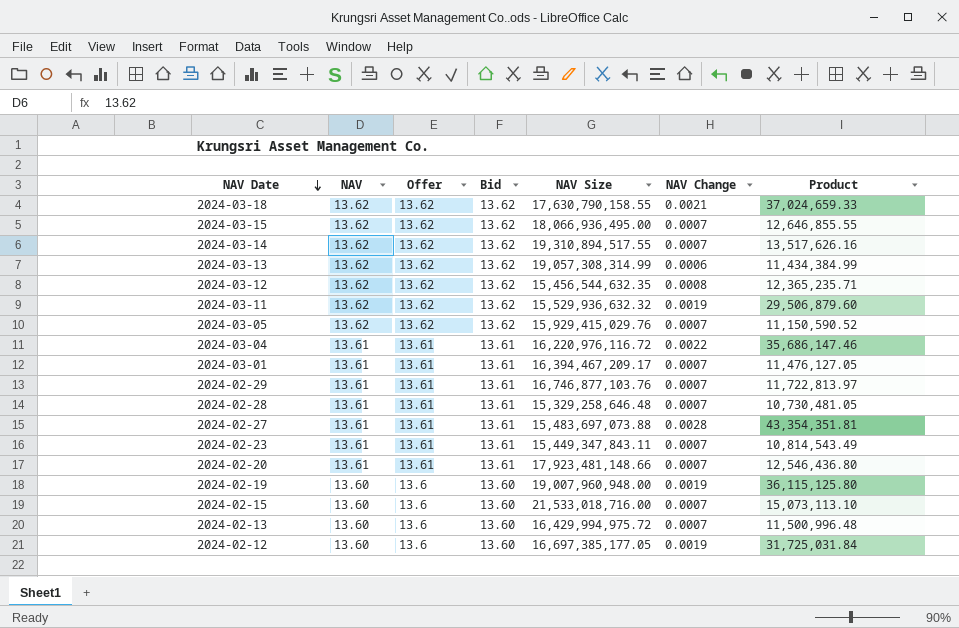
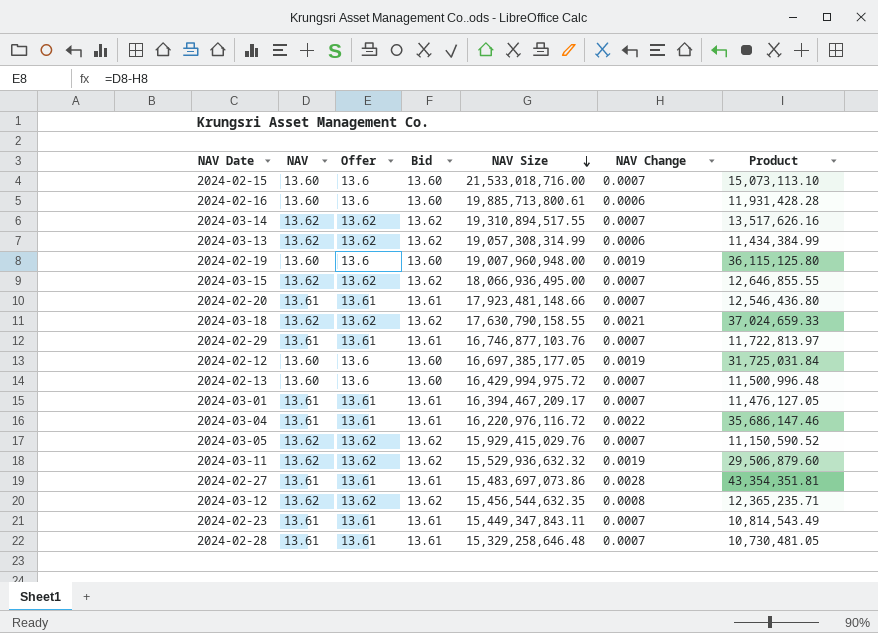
row order: NAV Date descending -> NAV Size descending
row 2024-02-16: none -> 13.60 | 13.6 | 13.60 | 19,885,713,800.61 | 0.0006 | 11,931,428.28
2024-02-27 | NAV Size: 15,483,697,073.88 -> 15,483,697,073.86

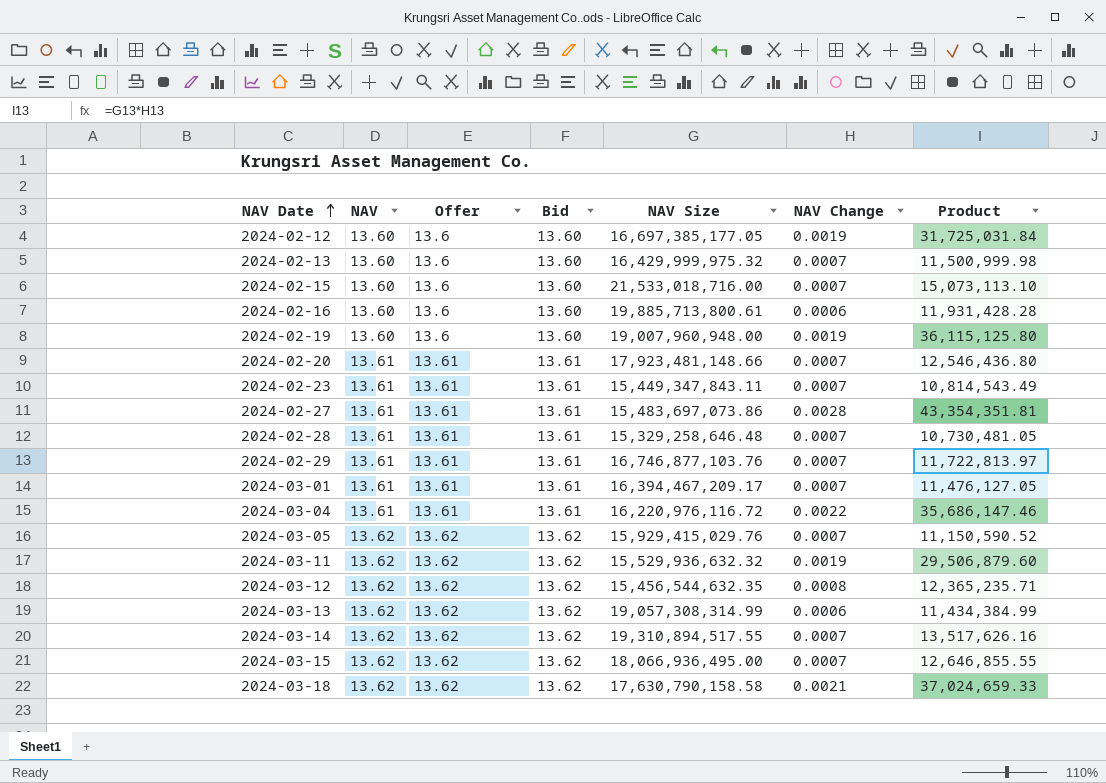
row order: NAV Size descending -> NAV Date ascending
2024-02-13 | NAV Size: 16,429,994,975.72 -> 16,429,999,975.32
2024-02-13 | Product: 11,500,996.48 -> 11,500,999.98
2024-03-18 | NAV Size: 17,630,790,158.55 -> 17,630,790,158.58

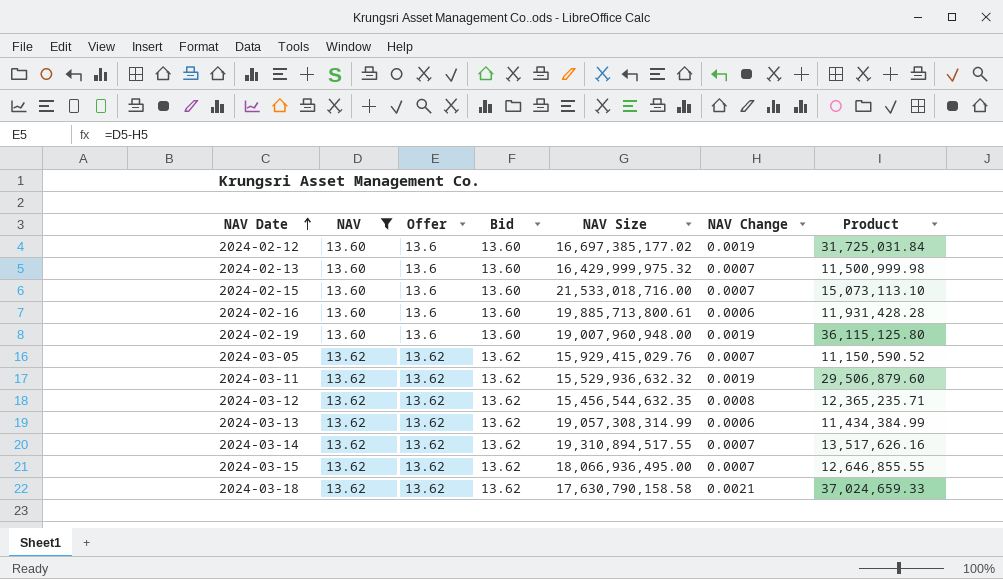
filter: none -> NAV != 13.61
2024-02-12 | NAV Size: 16,697,385,177.05 -> 16,697,385,177.02

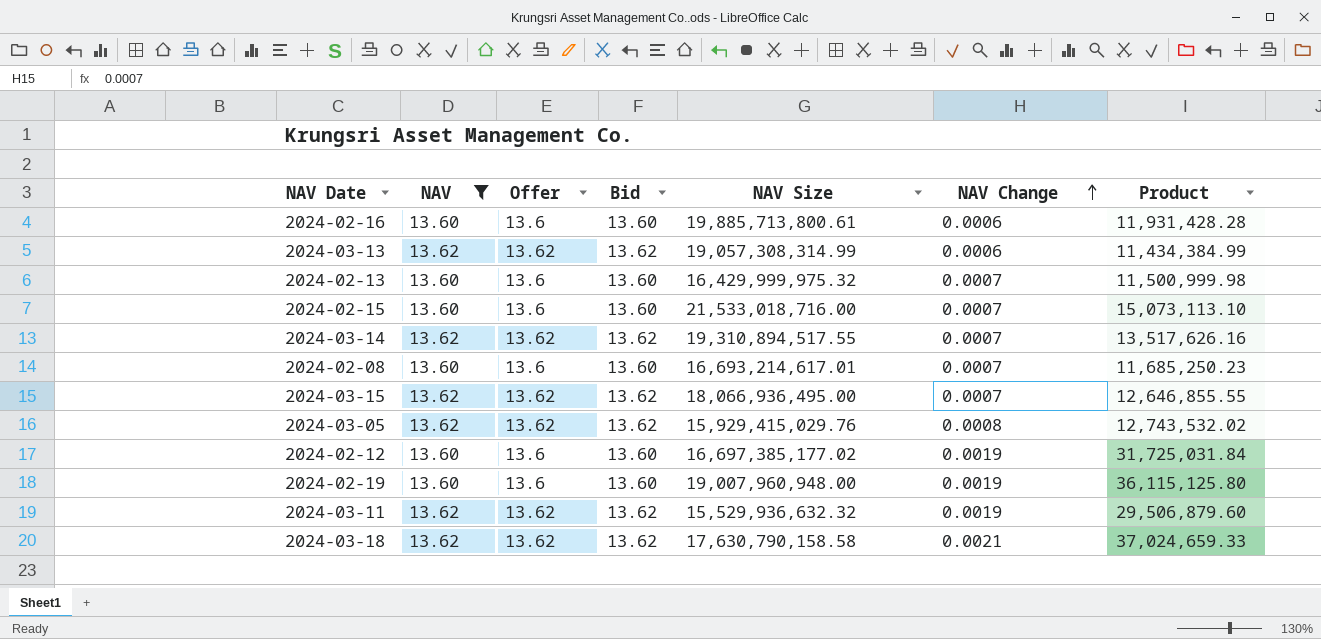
row order: NAV Date ascending -> NAV Change ascending
row 2024-03-12: 13.62 | 13.62 | 13.62 | 15,456,544,632.35 | 0.0008 | 12,365,235.71 -> none
row 2024-02-08: none -> 13.60 | 13.6 | 13.60 | 16,693,214,617.01 | 0.0007 | 11,685,250.23
2024-03-05 | NAV Change: 0.0007 -> 0.0008
2024-03-05 | Product: 11,150,590.52 -> 12,743,532.02

